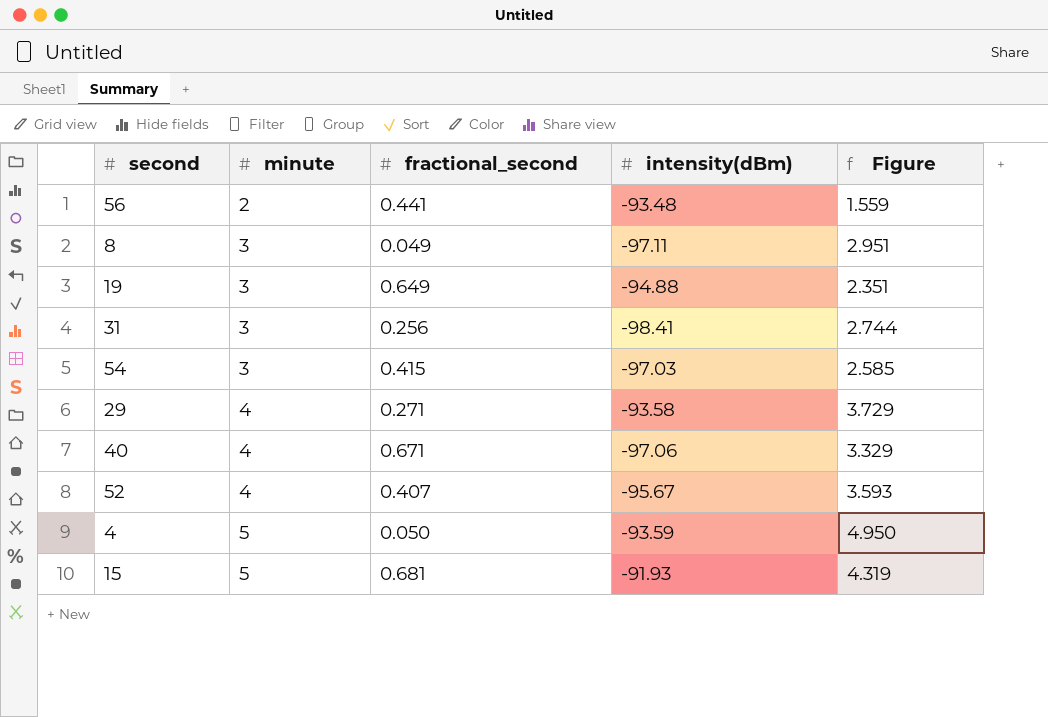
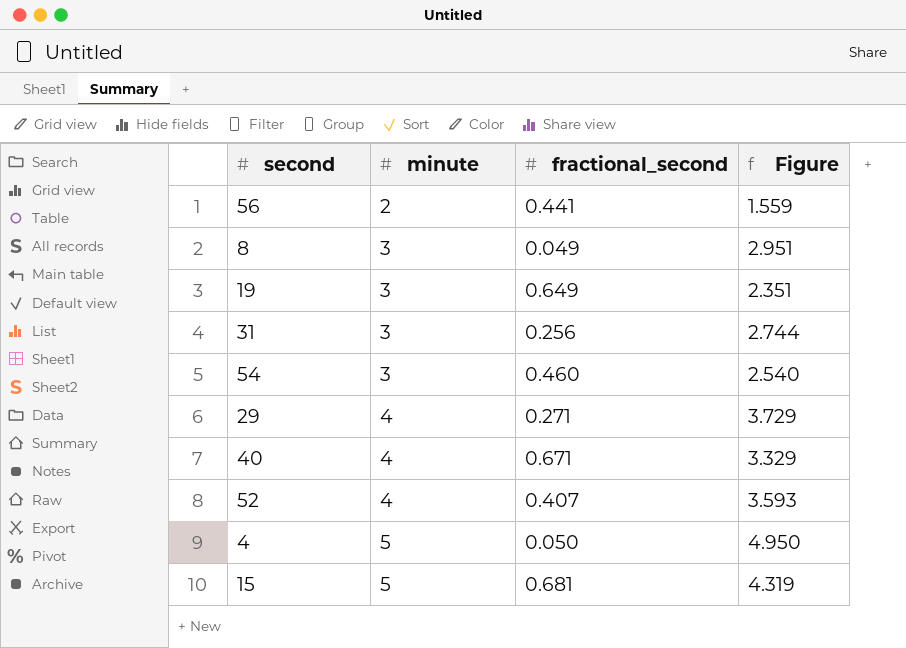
column intensity(dBm) | position: 4 -> none
54 | fractional_second: 0.415 -> 0.460
54 | Figure: 2.585 -> 2.540

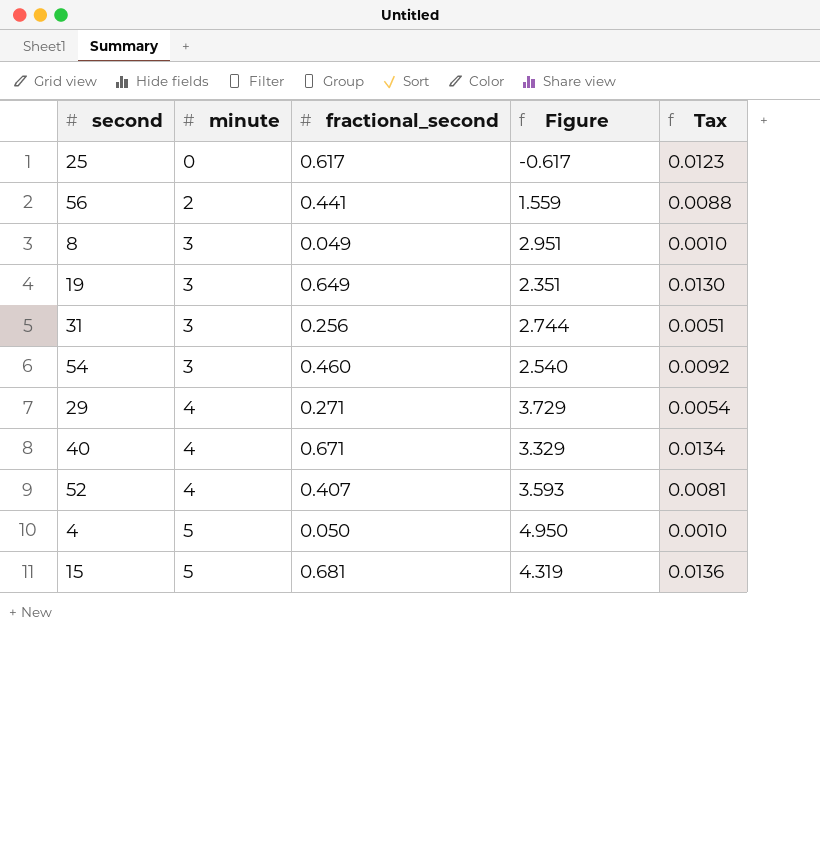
column Tax | formula: none -> [fractional_second] * 0.02
row 25: none -> 0 | 0.617 | -0.617 | 0.0123

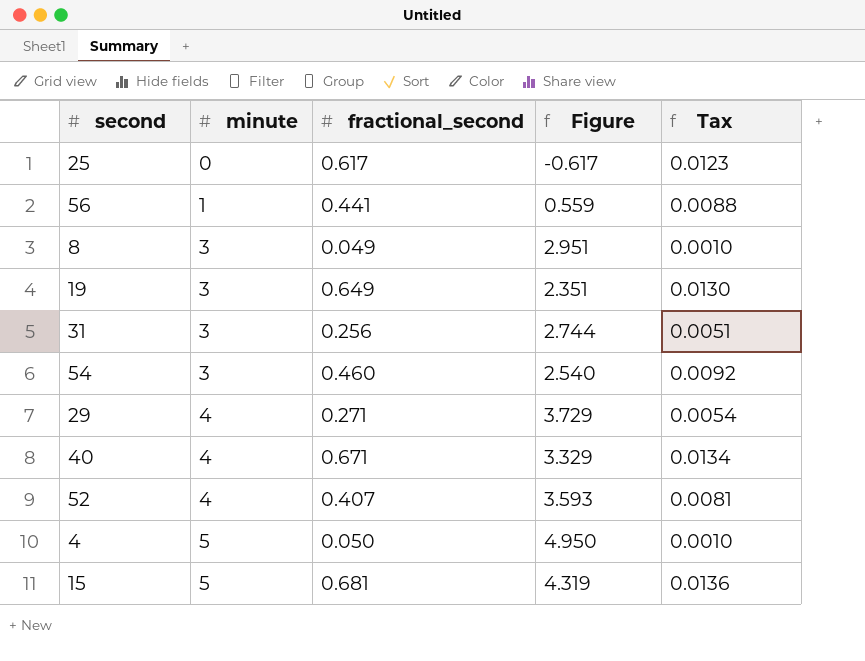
56 | minute: 2 -> 1
56 | Figure: 1.559 -> 0.559

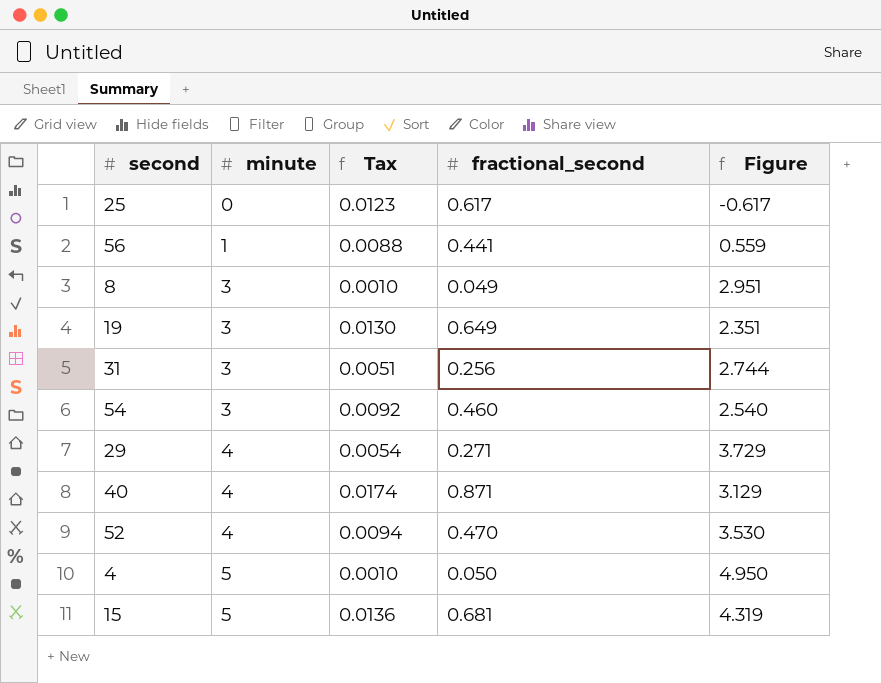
column Tax | position: 5 -> 3
40 | Tax: 0.0134 -> 0.0174
40 | fractional_second: 0.671 -> 0.871
40 | Figure: 3.329 -> 3.129
52 | Tax: 0.0081 -> 0.0094
52 | fractional_second: 0.407 -> 0.470
52 | Figure: 3.593 -> 3.530

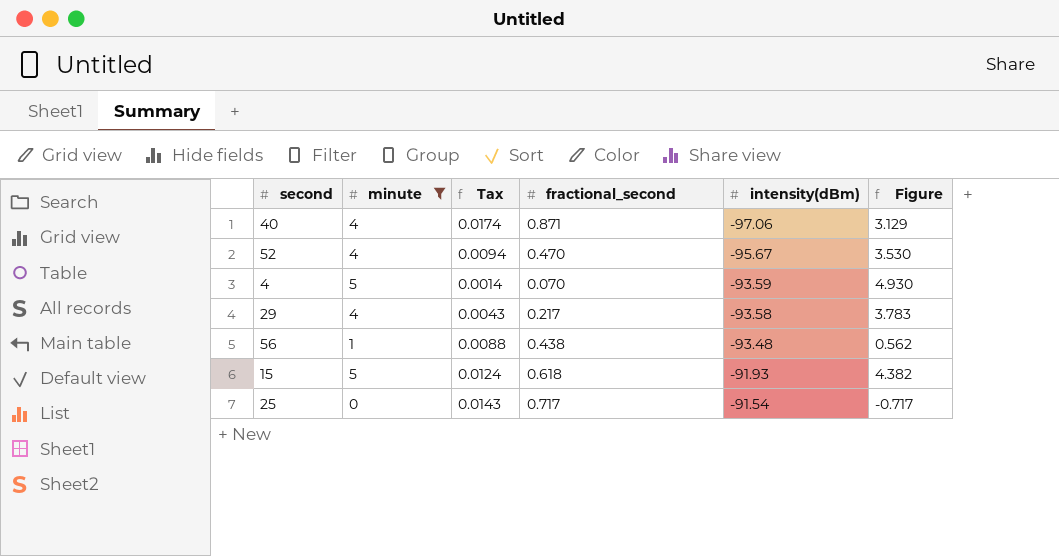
filter: none -> minute != 3
row order: minute ascending -> intensity(dBm) ascending
column intensity(dBm) | position: none -> 5
4 | Tax: 0.0010 -> 0.0014
4 | fractional_second: 0.050 -> 0.070
4 | Figure: 4.950 -> 4.930
29 | Tax: 0.0054 -> 0.0043
29 | fractional_second: 0.271 -> 0.217
29 | Figure: 3.729 -> 3.783
56 | fractional_second: 0.441 -> 0.438
56 | Figure: 0.559 -> 0.562
15 | Tax: 0.0136 -> 0.0124
15 | fractional_second: 0.681 -> 0.618
15 | Figure: 4.319 -> 4.382
25 | Tax: 0.0123 -> 0.0143
25 | fractional_second: 0.617 -> 0.717
25 | Figure: -0.617 -> -0.717

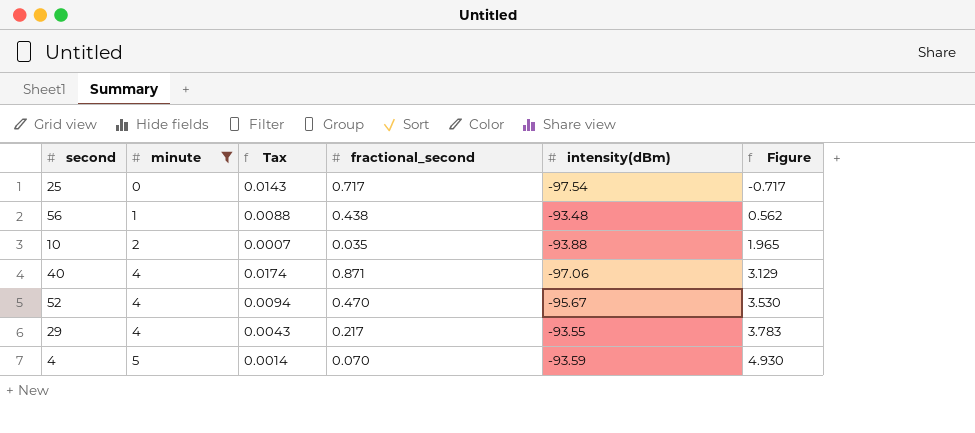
row order: intensity(dBm) ascending -> minute ascending
row 15: 5 | 0.0124 | 0.618 | -91.93 | 4.382 -> none
25 | intensity(dBm): -91.54 -> -97.54
row 10: none -> 2 | 0.0007 | 0.035 | -93.88 | 1.965
29 | intensity(dBm): -93.58 -> -93.55

